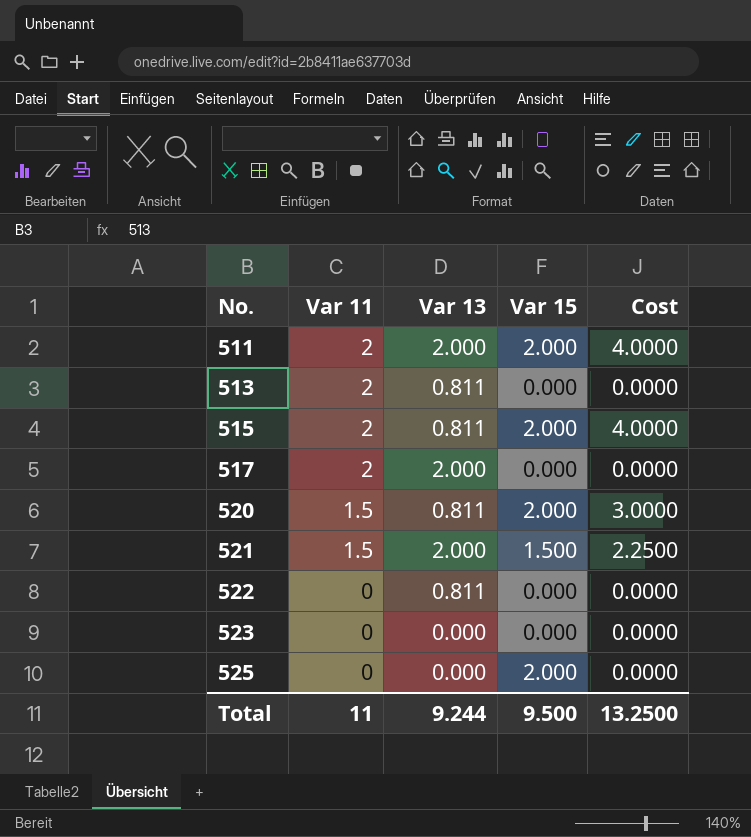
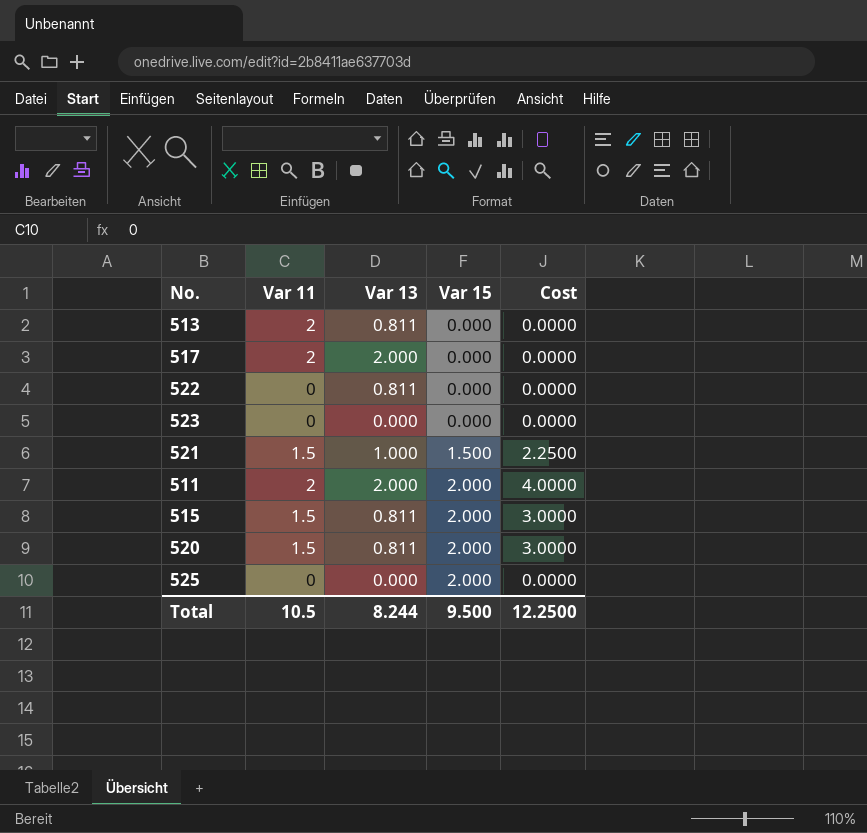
row order: No. ascending -> Var 15 ascending
521 | Var 13: 2.000 -> 1.000
515 | Var 11: 2 -> 1.5
515 | Cost: 4.0000 -> 3.0000
Total | Var 11: 11 -> 10.5
Total | Var 13: 9.244 -> 8.244
Total | Cost: 13.2500 -> 12.2500

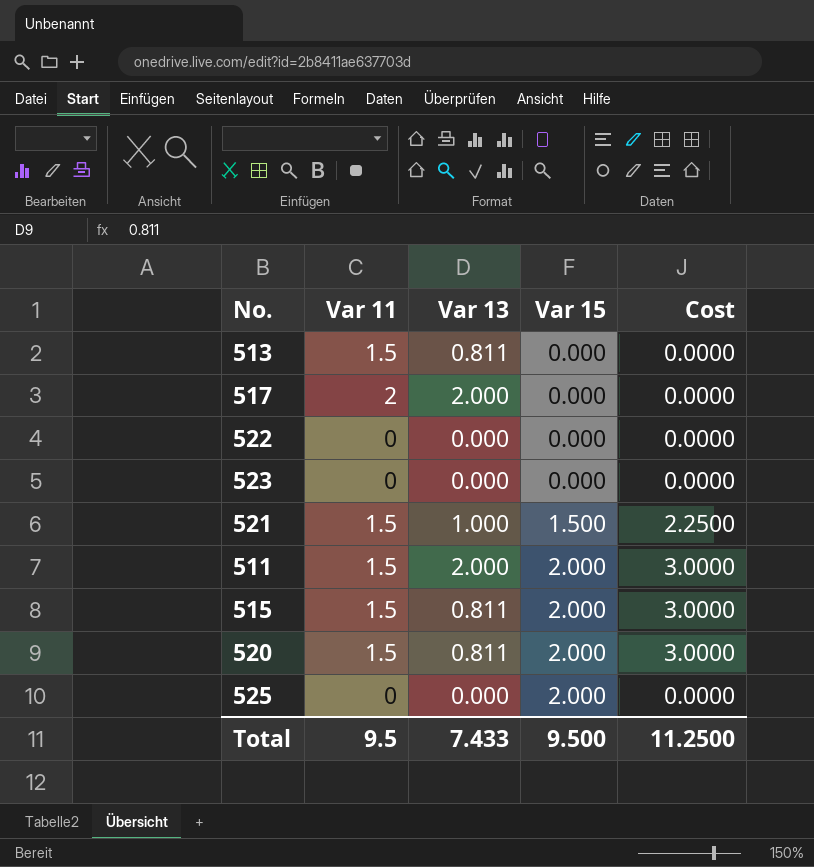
513 | Var 11: 2 -> 1.5
522 | Var 13: 0.811 -> 0.000
511 | Var 11: 2 -> 1.5
511 | Cost: 4.0000 -> 3.0000
Total | Var 11: 10.5 -> 9.5
Total | Var 13: 8.244 -> 7.433
Total | Cost: 12.2500 -> 11.2500

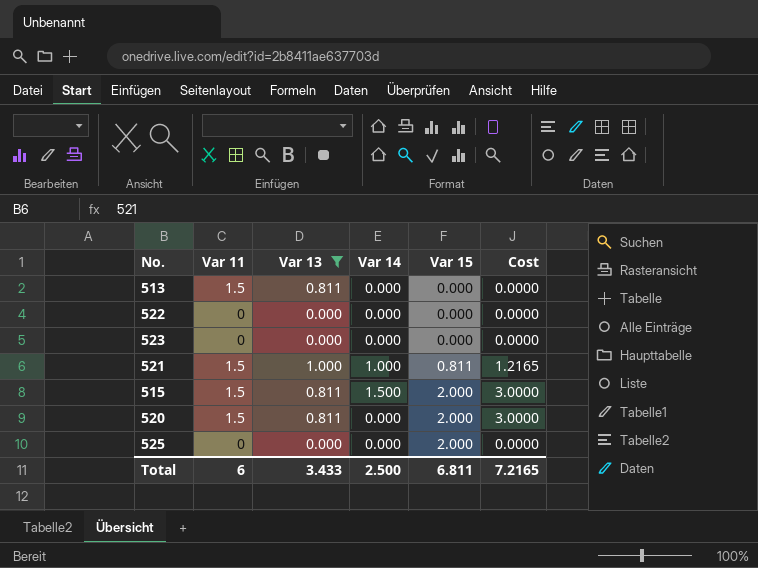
filter: none -> Var 13 != 2.000
column Var 14 | position: none -> 4
521 | Var 15: 1.500 -> 0.811
521 | Cost: 2.2500 -> 1.2165
Total | Var 11: 9.5 -> 6
Total | Var 13: 7.433 -> 3.433
Total | Var 15: 9.500 -> 6.811
Total | Cost: 11.2500 -> 7.2165

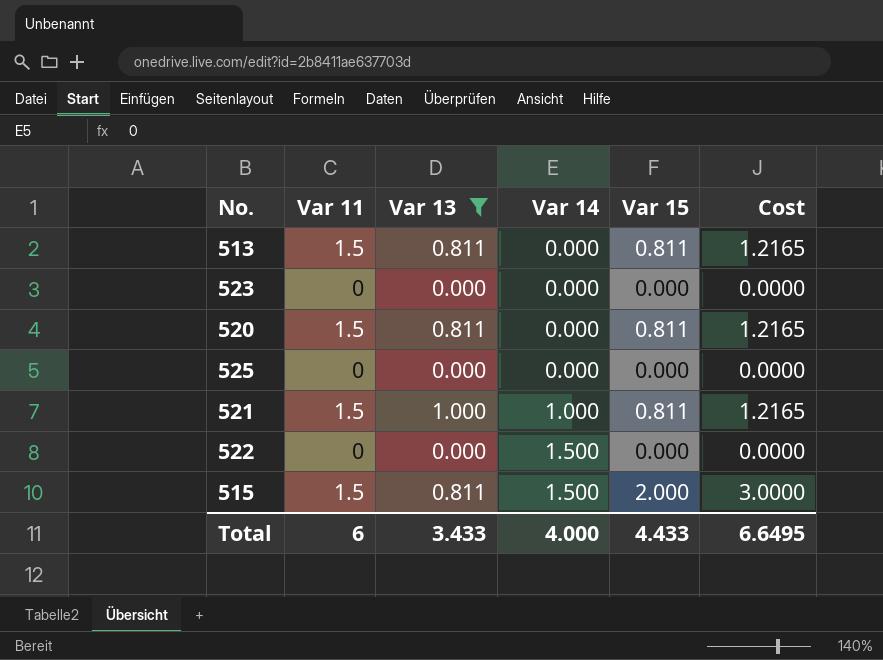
row order: Var 15 ascending -> Var 14 ascending
513 | Var 15: 0.000 -> 0.811
513 | Cost: 0.0000 -> 1.2165
520 | Var 15: 2.000 -> 0.811
520 | Cost: 3.0000 -> 1.2165
525 | Var 15: 2.000 -> 0.000
522 | Var 14: 0.000 -> 1.500
Total | Var 14: 2.500 -> 4.000
Total | Var 15: 6.811 -> 4.433
Total | Cost: 7.2165 -> 6.6495

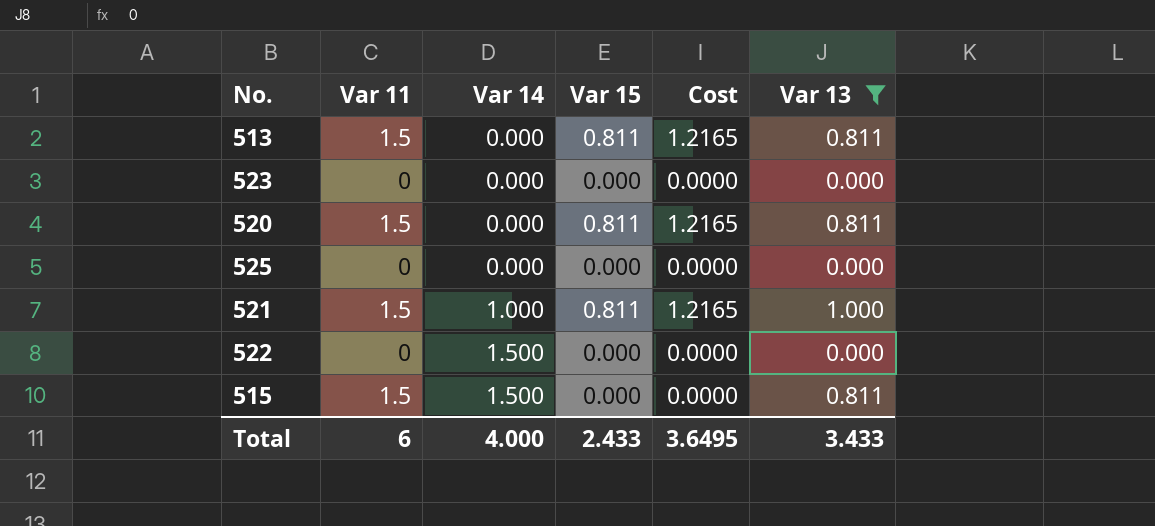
column Var 13 | position: 3 -> 6
515 | Var 15: 2.000 -> 0.000
515 | Cost: 3.0000 -> 0.0000
Total | Var 15: 4.433 -> 2.433
Total | Cost: 6.6495 -> 3.6495

